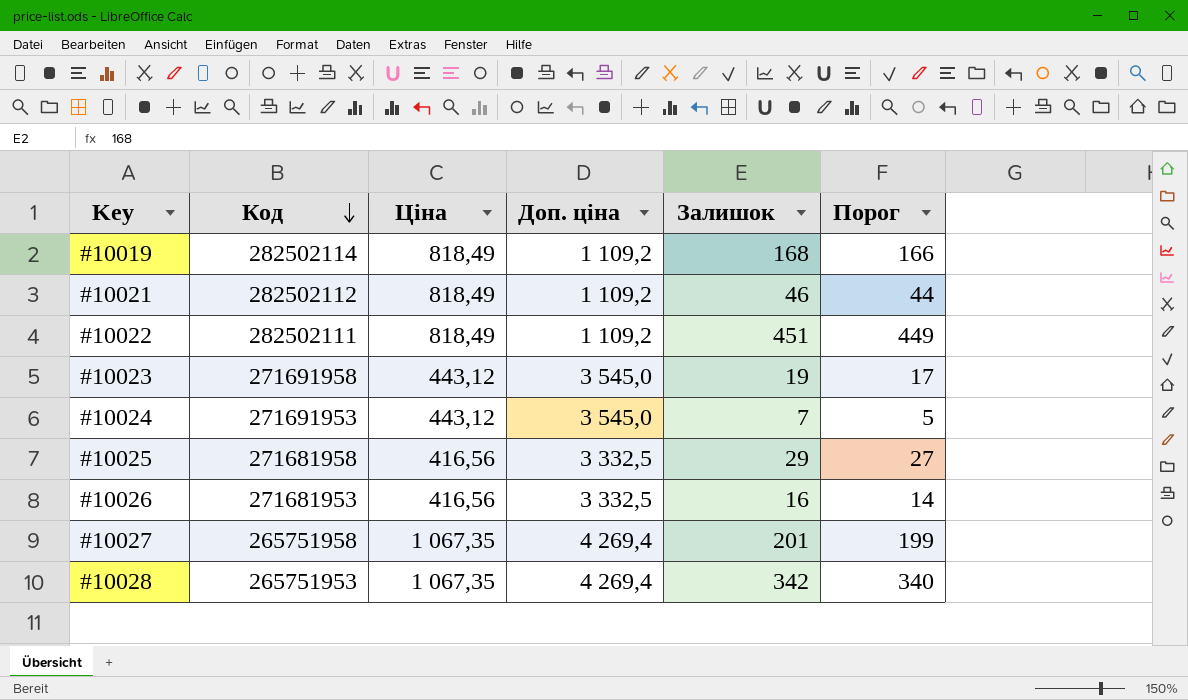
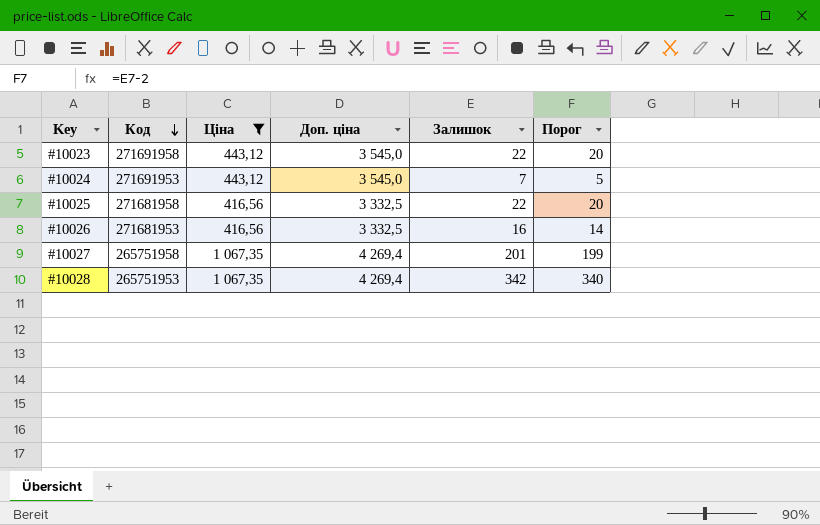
filter: none -> Ціна != 818,49
#10023 | Залишок: 19 -> 22
#10023 | Порог: 17 -> 20
#10025 | Залишок: 29 -> 22
#10025 | Порог: 27 -> 20

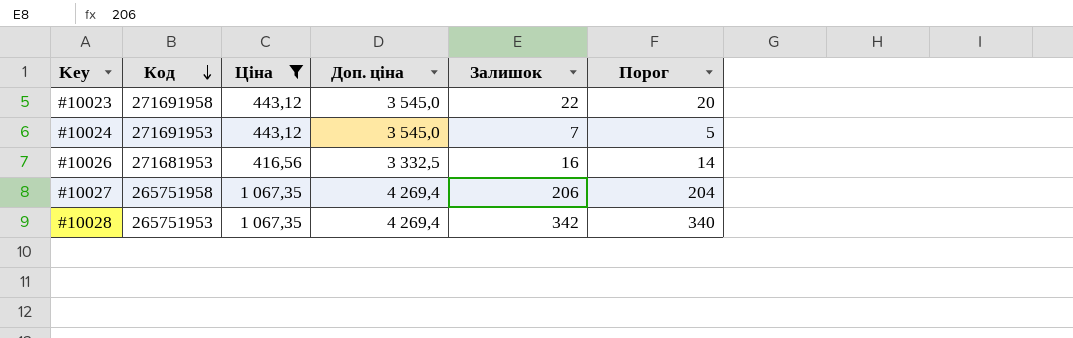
row #10025: 271681958 | 416,56 | 3 332,5 | 22 | 20 -> none
#10027 | Залишок: 201 -> 206
#10027 | Порог: 199 -> 204

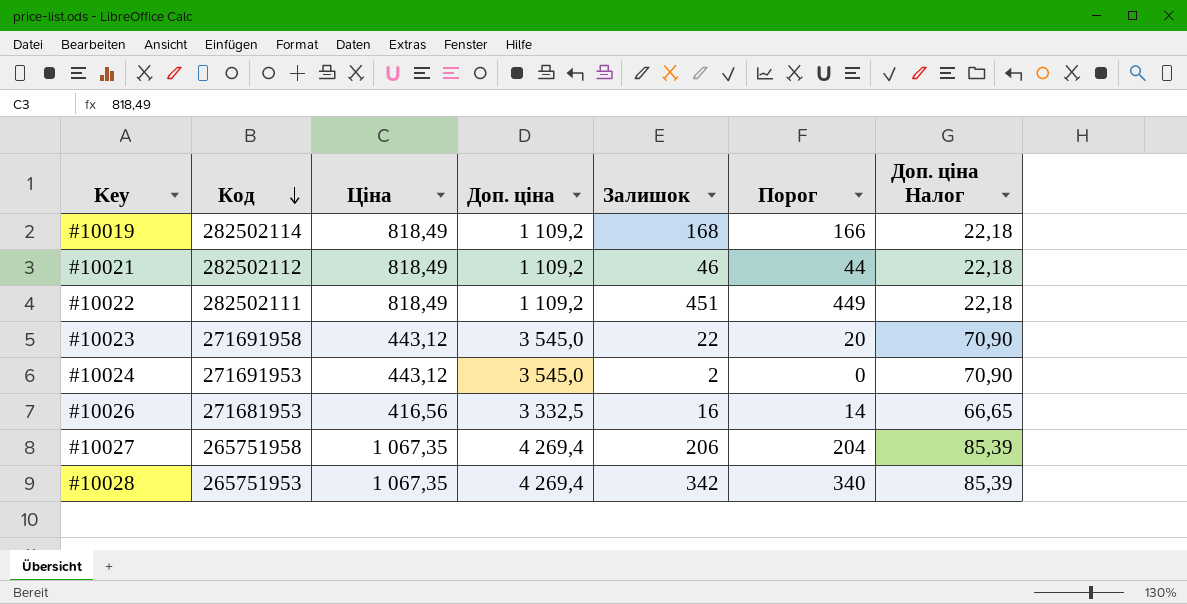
filter: Ціна != 818,49 -> none
column Доп. ціна Налог | formula: none -> [Доп. ціна] * 0,02
#10024 | Залишок: 7 -> 2
#10024 | Порог: 5 -> 0

